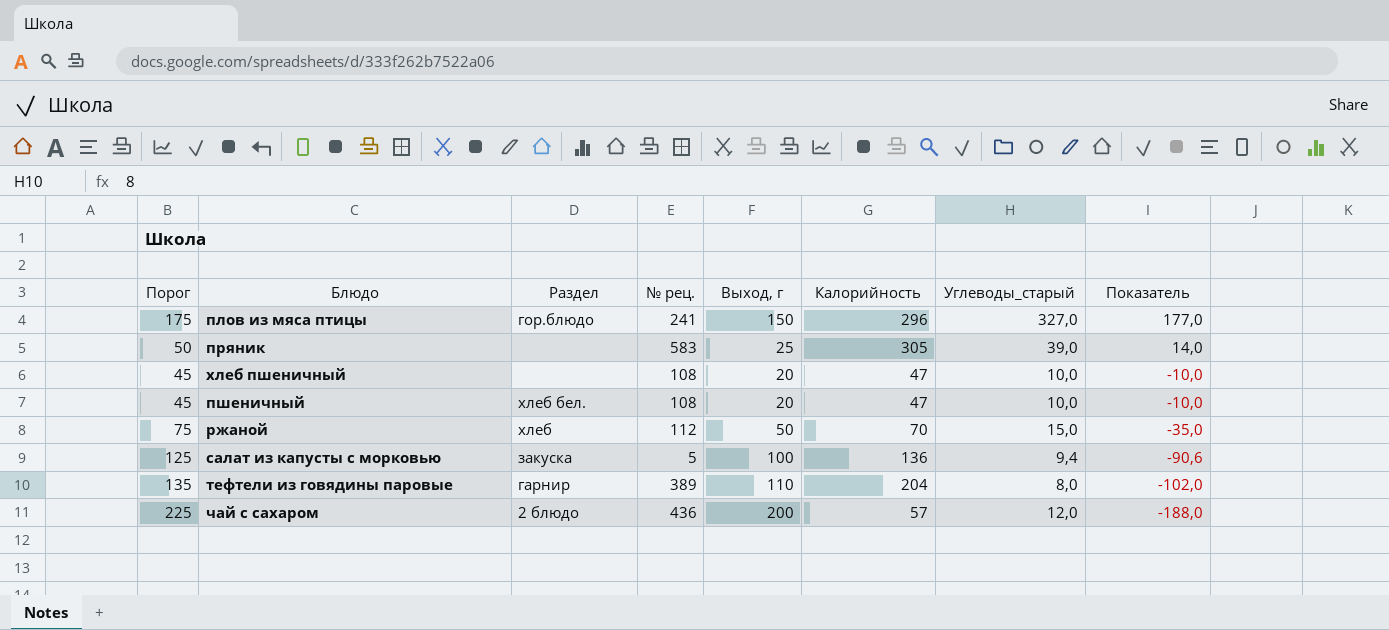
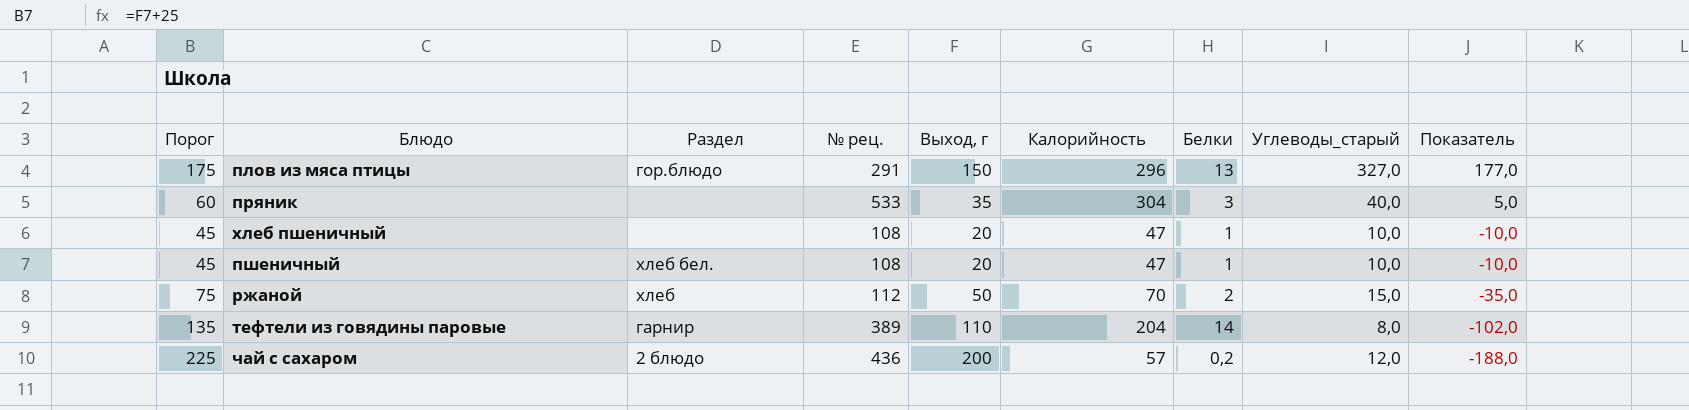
column Белки | position: none -> 7
row салат из капусты с морковью: 125 | закуска | 5 | 100 | 136 | 9,4 | -90,6 -> none
плов из мяса птицы | № рец.: 241 -> 291
пряник | Порог: 50 -> 60
пряник | № рец.: 583 -> 533
пряник | Выход, г: 25 -> 35
пряник | Калорийность: 305 -> 304
пряник | Углеводы_старый: 39,0 -> 40,0
пряник | Показатель: 14,0 -> 5,0

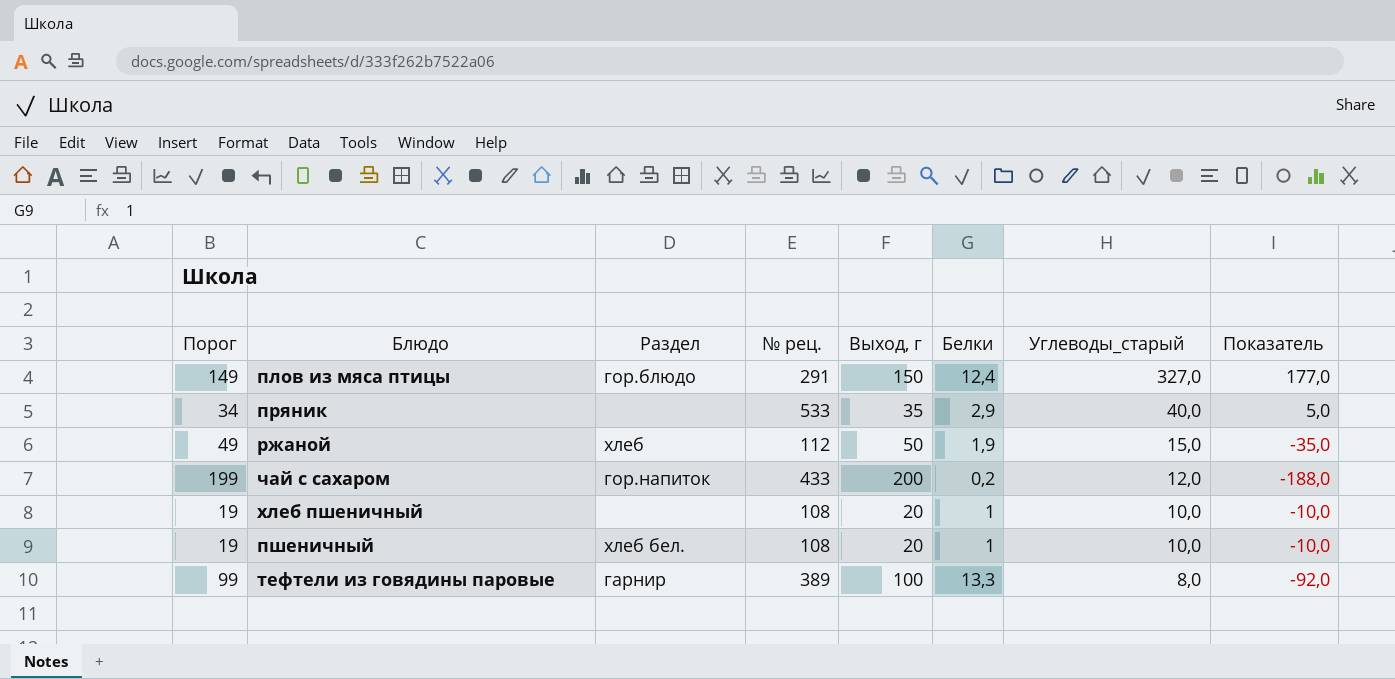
row order: Показатель descending -> Углеводы_старый descending
column Калорийность | position: 6 -> none
column Порог | formula: [Выход, г] + 25 -> [Выход, г] - 1
плов из мяса птицы | Белки: 13 -> 12,4
пряник | Белки: 3 -> 2,9
ржаной | Белки: 2 -> 1,9
чай с сахаром | Раздел: 2 блюдо -> гор.напиток
чай с сахаром | № рец.: 436 -> 433
тефтели из говядины паровые | Выход, г: 110 -> 100
тефтели из говядины паровые | Белки: 14 -> 13,3
тефтели из говядины паровые | Показатель: -102,0 -> -92,0

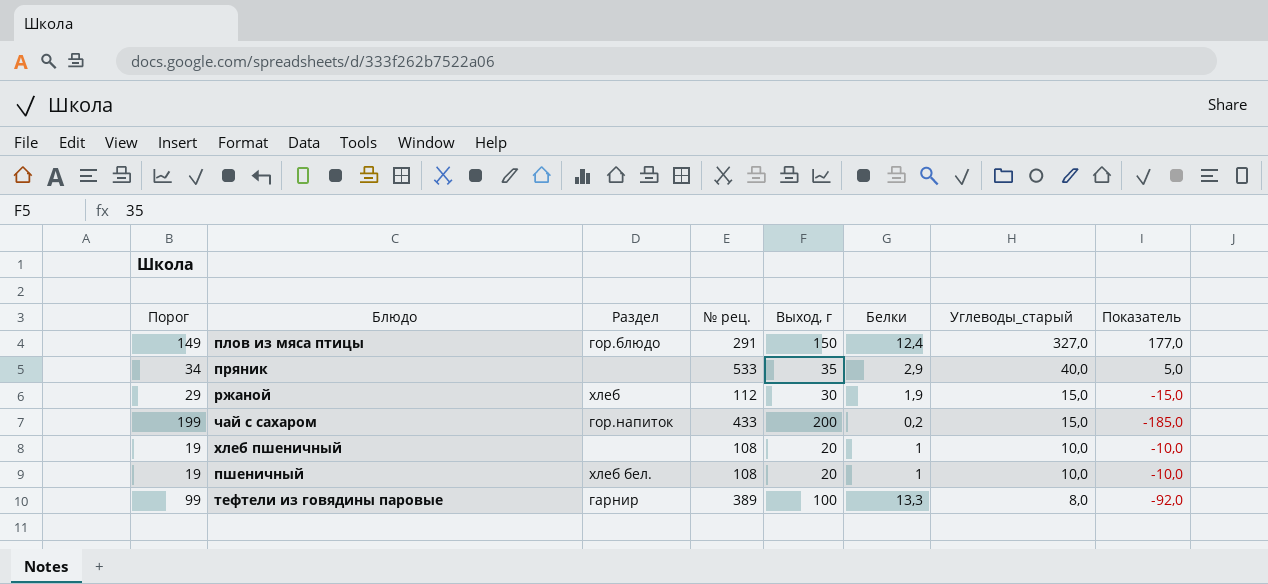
ржаной | Порог: 49 -> 29
ржаной | Выход, г: 50 -> 30
ржаной | Показатель: -35,0 -> -15,0
чай с сахаром | Углеводы_старый: 12,0 -> 15,0
чай с сахаром | Показатель: -188,0 -> -185,0

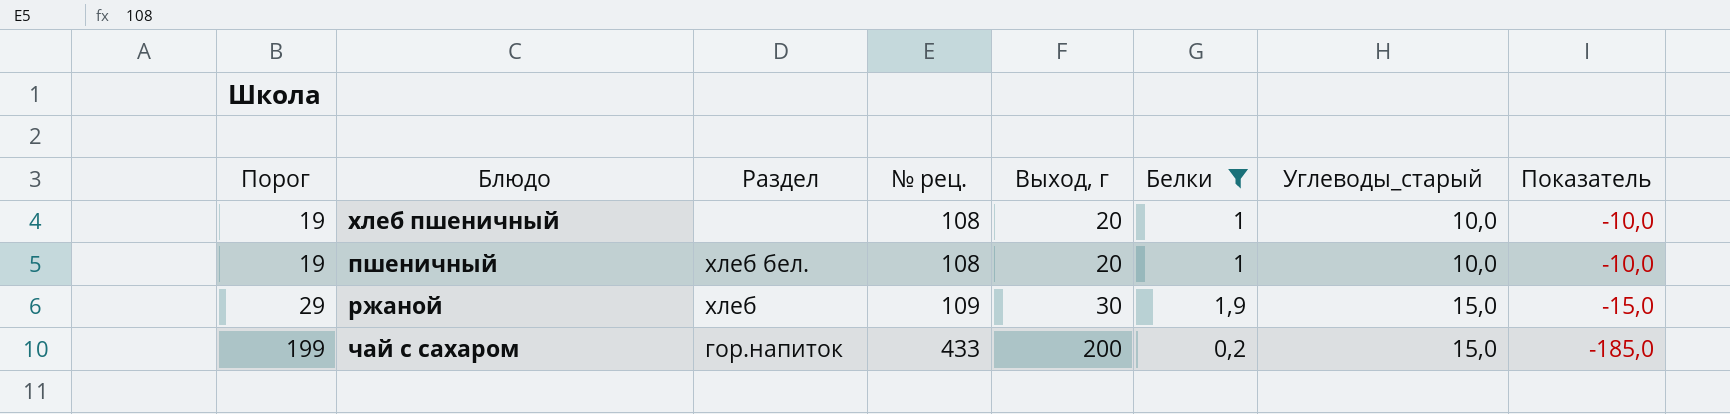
filter: none -> Белки <= 1,9
row order: Углеводы_старый descending -> Порог ascending
ржаной | № рец.: 112 -> 109

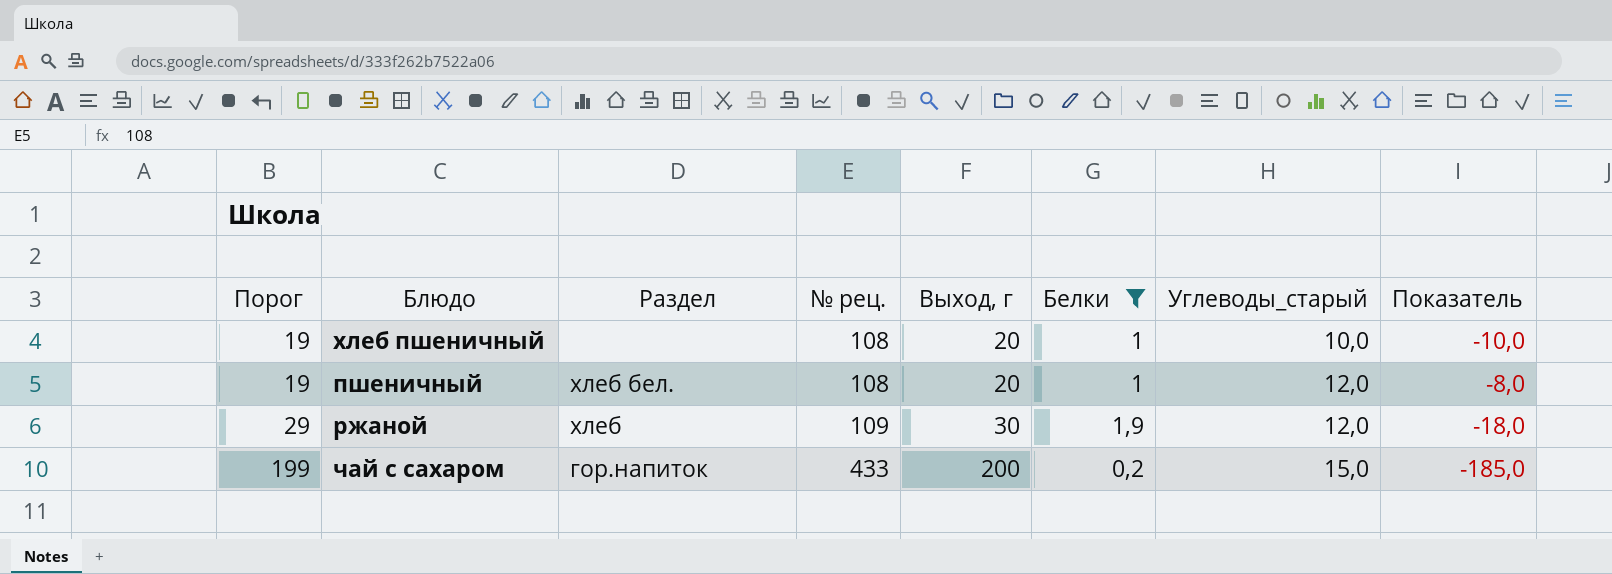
пшеничный | Углеводы_старый: 10,0 -> 12,0
пшеничный | Показатель: -10,0 -> -8,0
ржаной | Углеводы_старый: 15,0 -> 12,0
ржаной | Показатель: -15,0 -> -18,0

